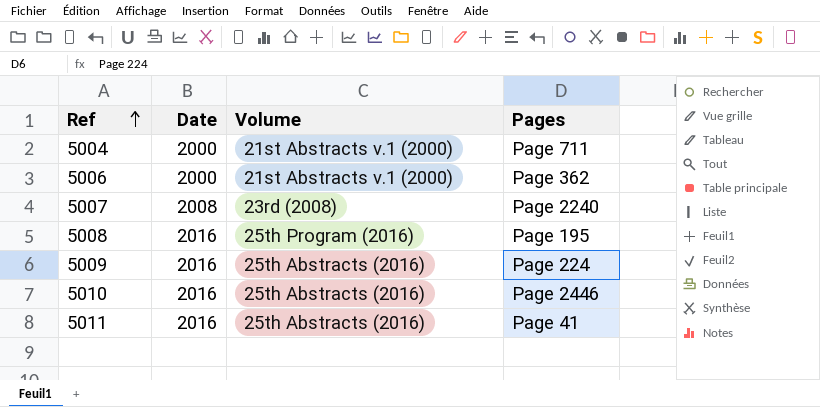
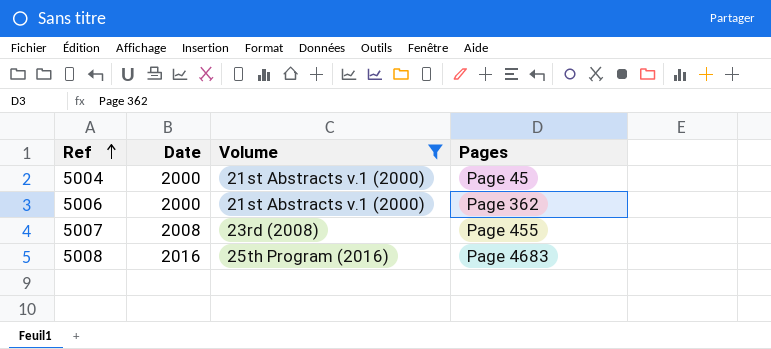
filter: none -> Volume != 25th Abstracts (2016)
5004 | Pages: Page 711 -> Page 45
5007 | Pages: Page 2240 -> Page 455
5008 | Pages: Page 195 -> Page 4683

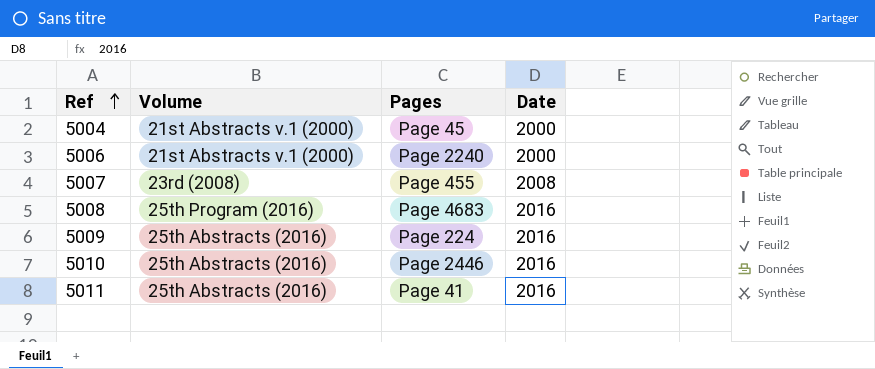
filter: Volume != 25th Abstracts (2016) -> none
column Date | position: 2 -> 4
5006 | Pages: Page 362 -> Page 2240

